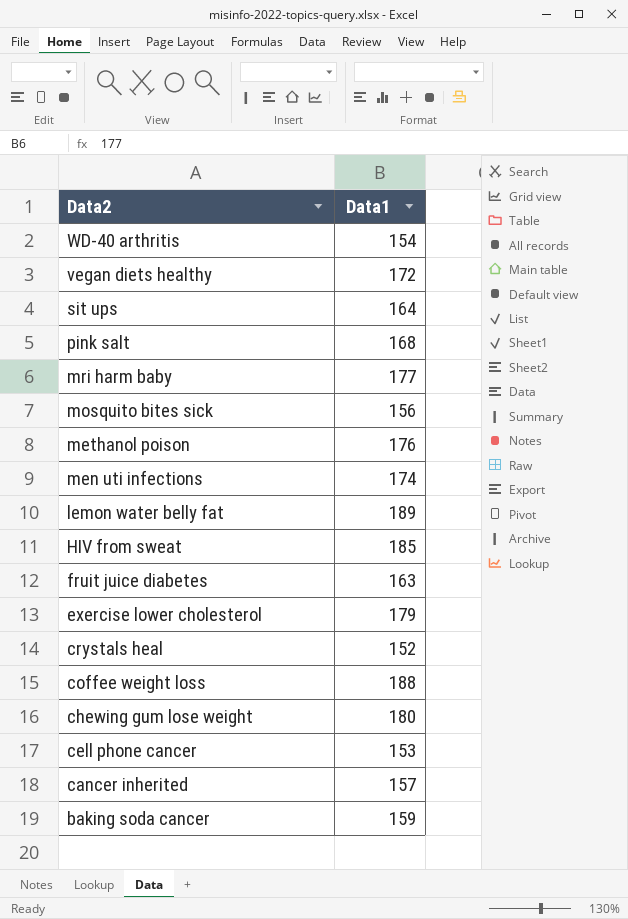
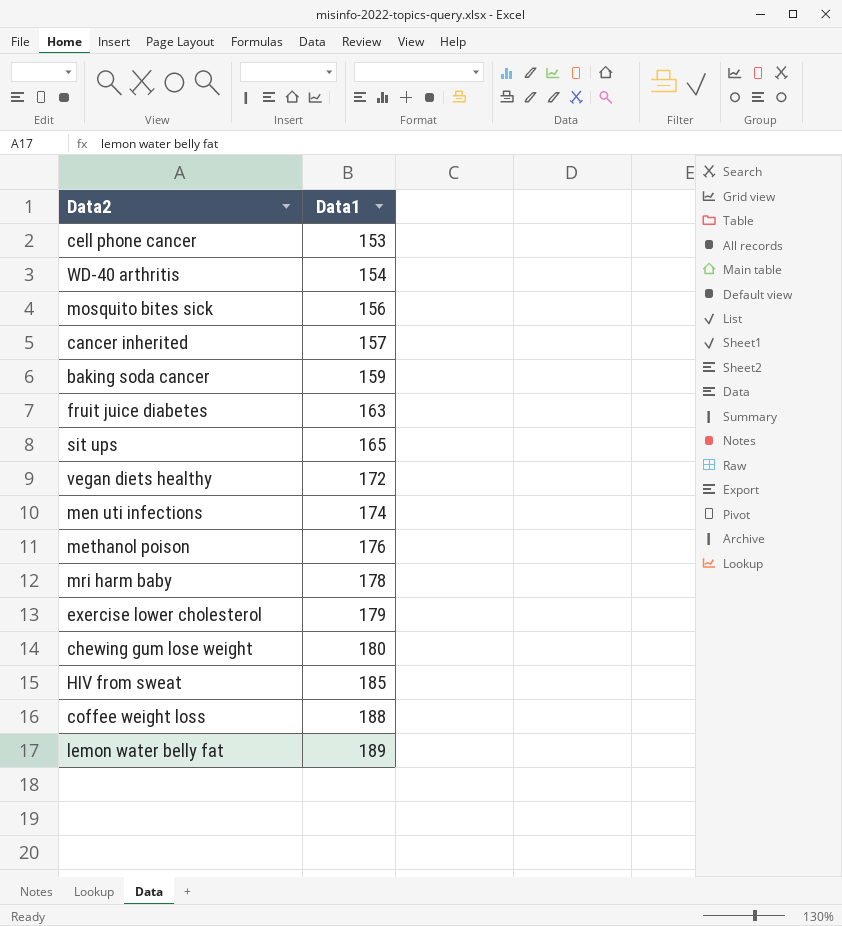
row order: Data2 descending -> Data1 ascending
row pink salt: 168 -> none
row crystals heal: 152 -> none
sit ups | Data1: 164 -> 165
mri harm baby | Data1: 177 -> 178

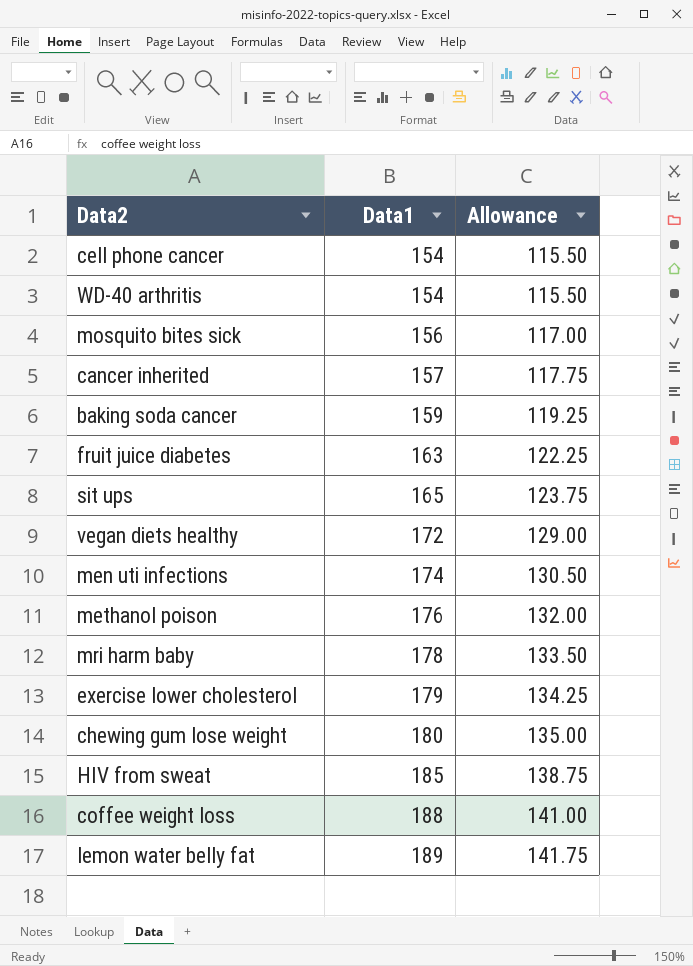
column Allowance | formula: none -> [Data1] * 0.75
cell phone cancer | Data1: 153 -> 154

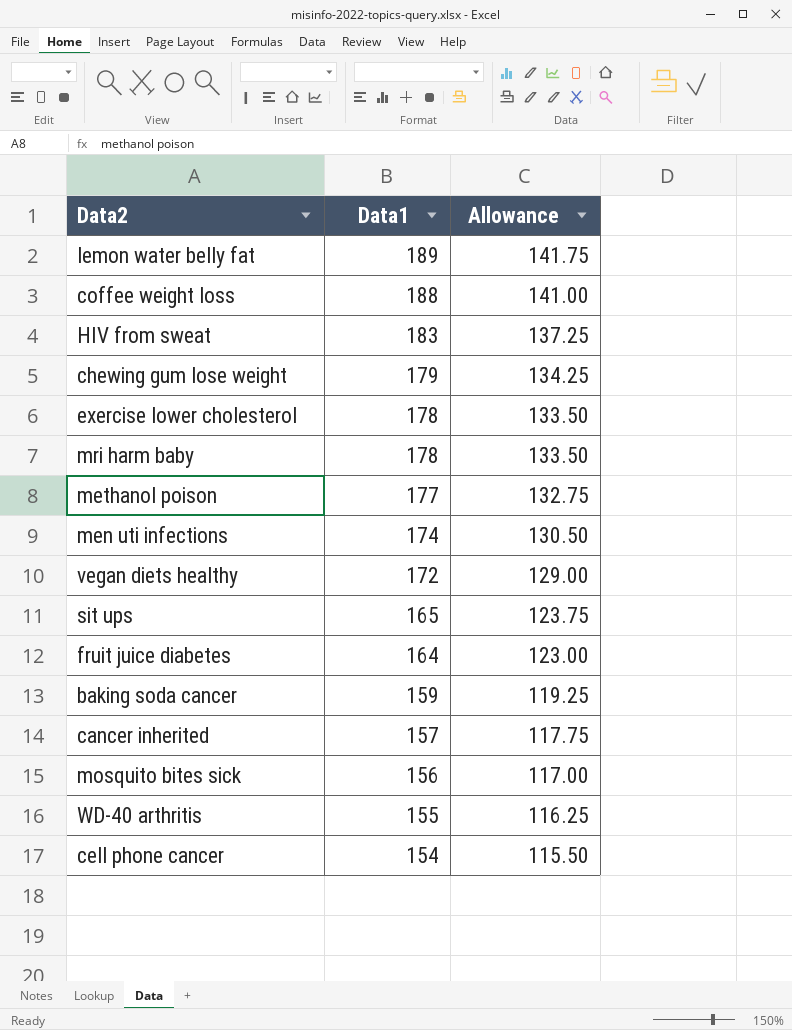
row order: Data1 ascending -> Data1 descending
HIV from sweat | Data1: 185 -> 183
HIV from sweat | Allowance: 138.75 -> 137.25
chewing gum lose weight | Data1: 180 -> 179
chewing gum lose weight | Allowance: 135.00 -> 134.25
exercise lower cholesterol | Data1: 179 -> 178
exercise lower cholesterol | Allowance: 134.25 -> 133.50
methanol poison | Data1: 176 -> 177
methanol poison | Allowance: 132.00 -> 132.75
fruit juice diabetes | Data1: 163 -> 164
fruit juice diabetes | Allowance: 122.25 -> 123.00
WD-40 arthritis | Data1: 154 -> 155
WD-40 arthritis | Allowance: 115.50 -> 116.25

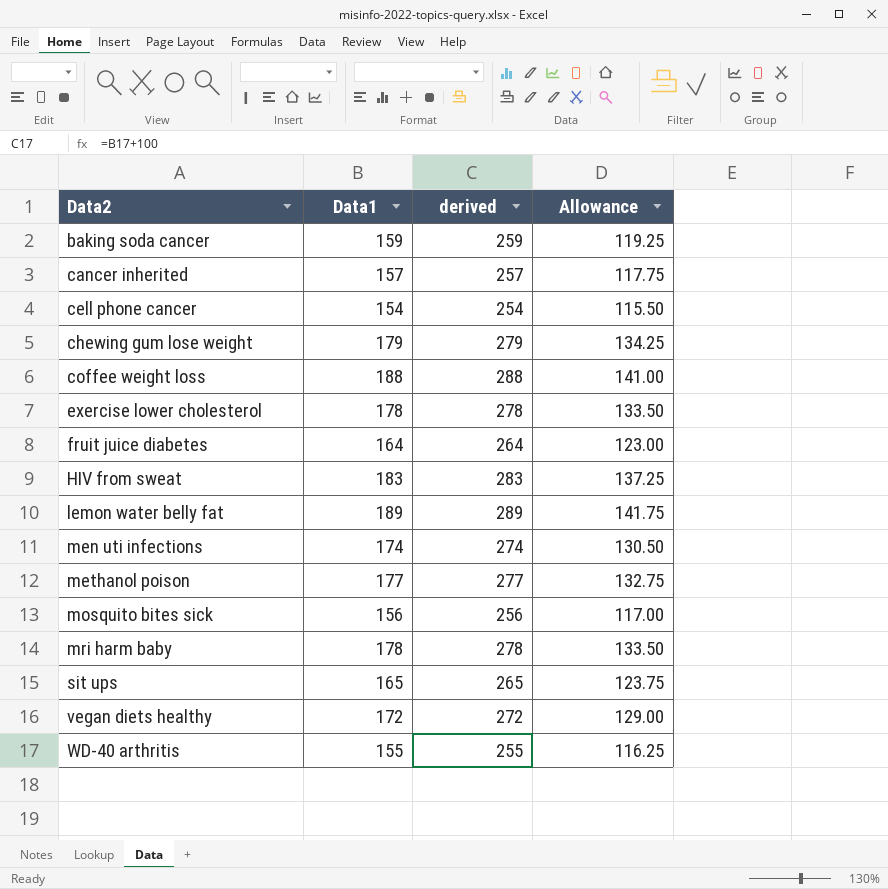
row order: Data1 descending -> Data2 ascending
column derived | formula: none -> [Data1] + 100

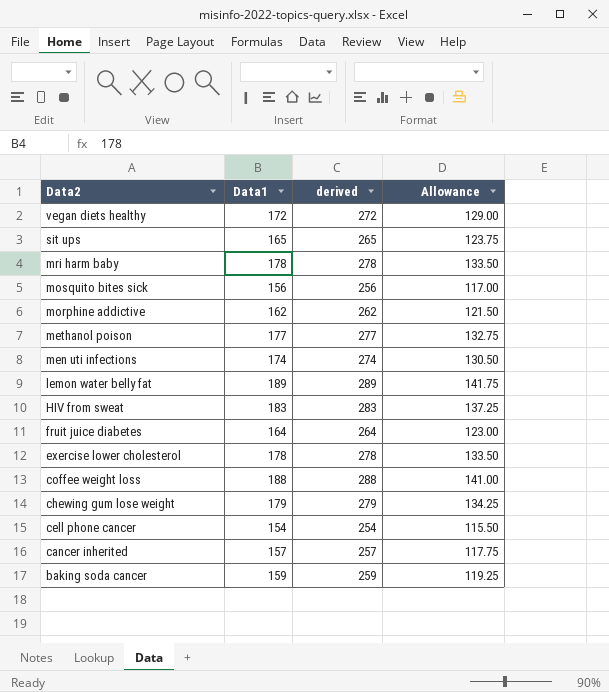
row order: Data2 ascending -> Data2 descending
row WD-40 arthritis: 155 | 255 | 116.25 -> none
row morphine addictive: none -> 162 | 262 | 121.50

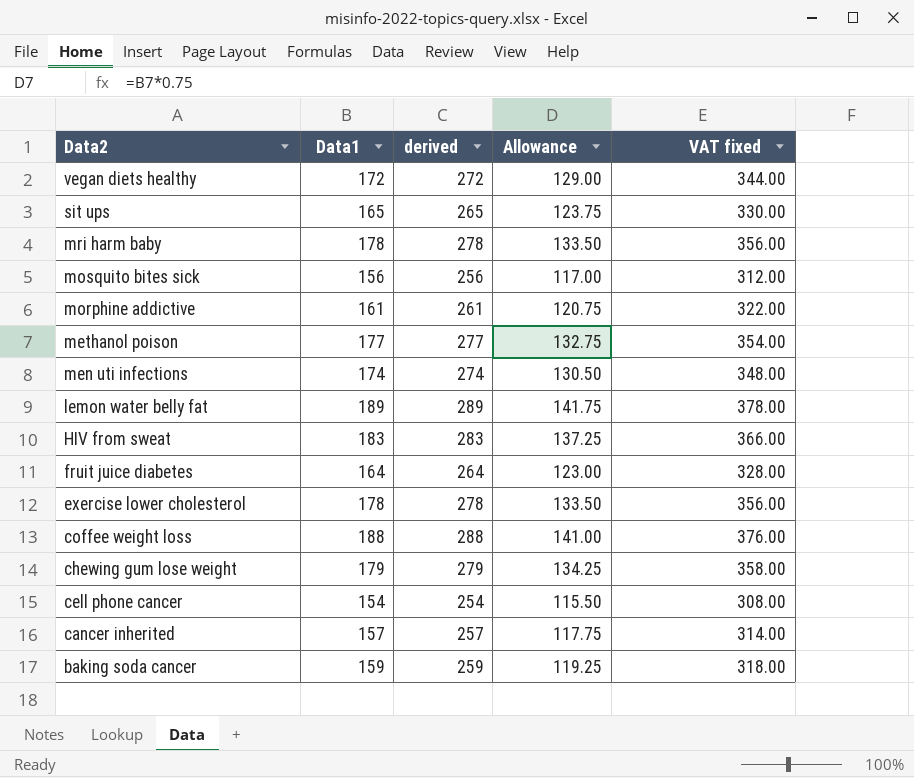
column VAT fixed | formula: none -> [Data1] * 2
morphine addictive | Data1: 162 -> 161
morphine addictive | derived: 262 -> 261
morphine addictive | Allowance: 121.50 -> 120.75

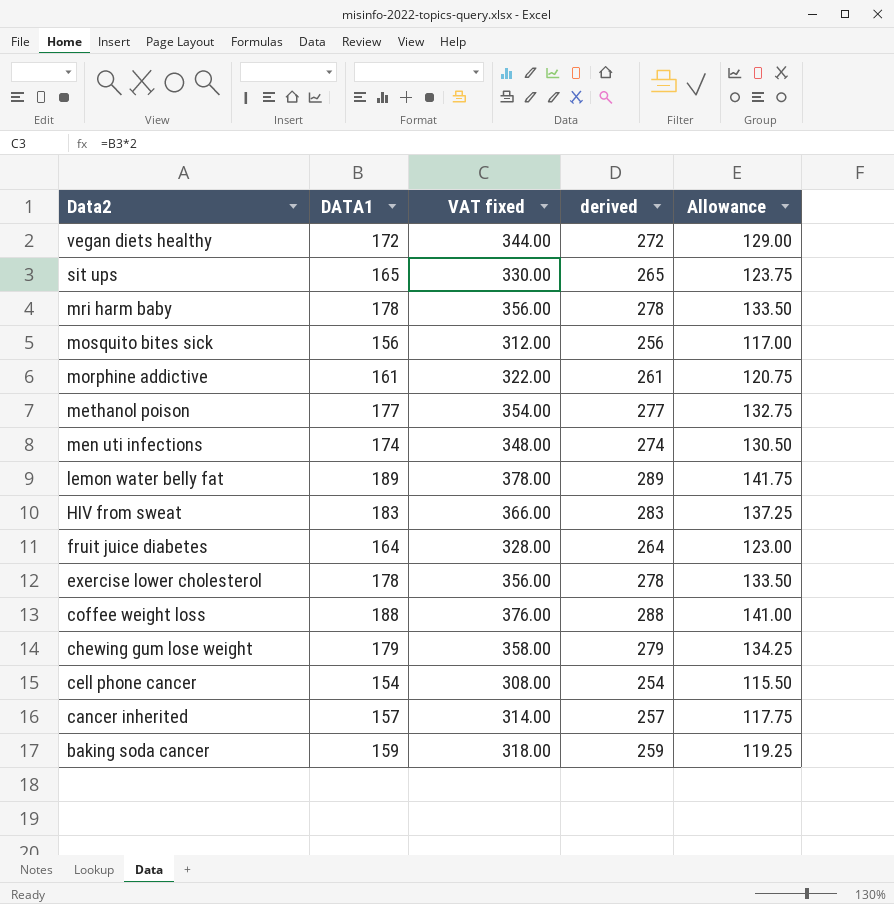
column name: Data1 -> DATA1
column VAT fixed | position: 5 -> 3

